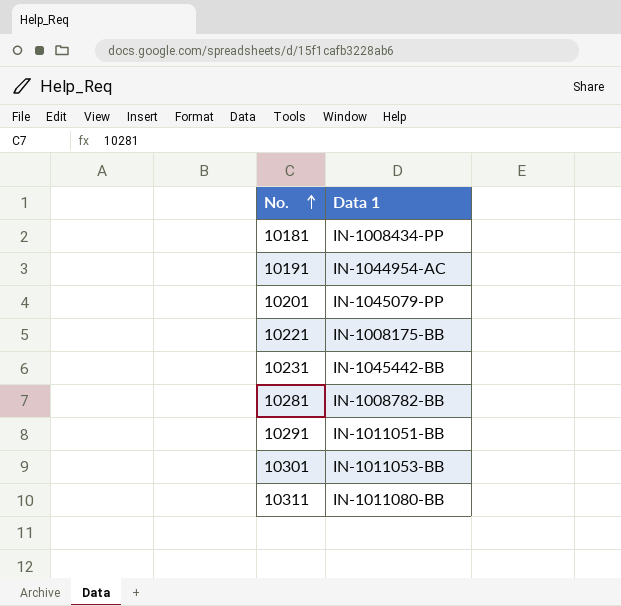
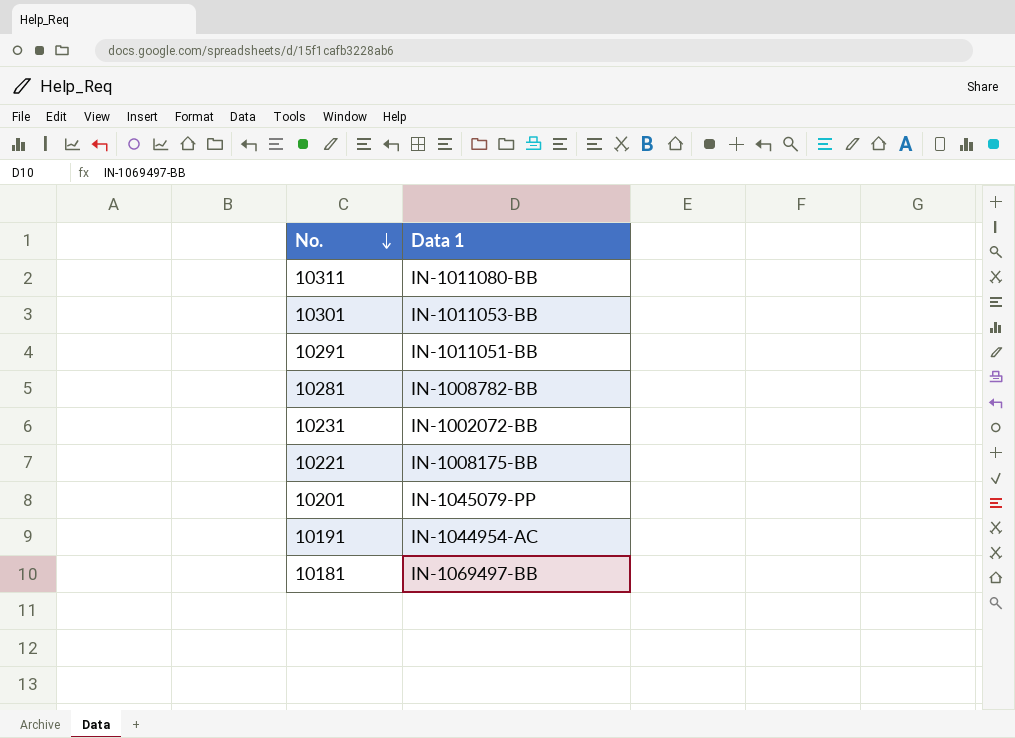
row order: No. ascending -> No. descending
10231 | Data 1: IN-1045442-BB -> IN-1002072-BB
10181 | Data 1: IN-1008434-PP -> IN-1069497-BB

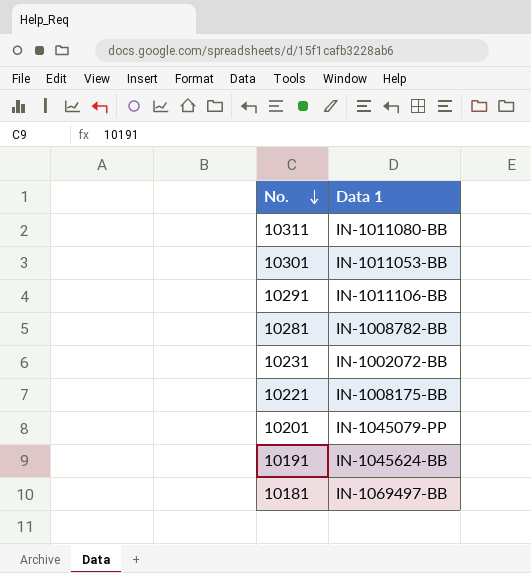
10291 | Data 1: IN-1011051-BB -> IN-1011106-BB
10191 | Data 1: IN-1044954-AC -> IN-1045624-BB

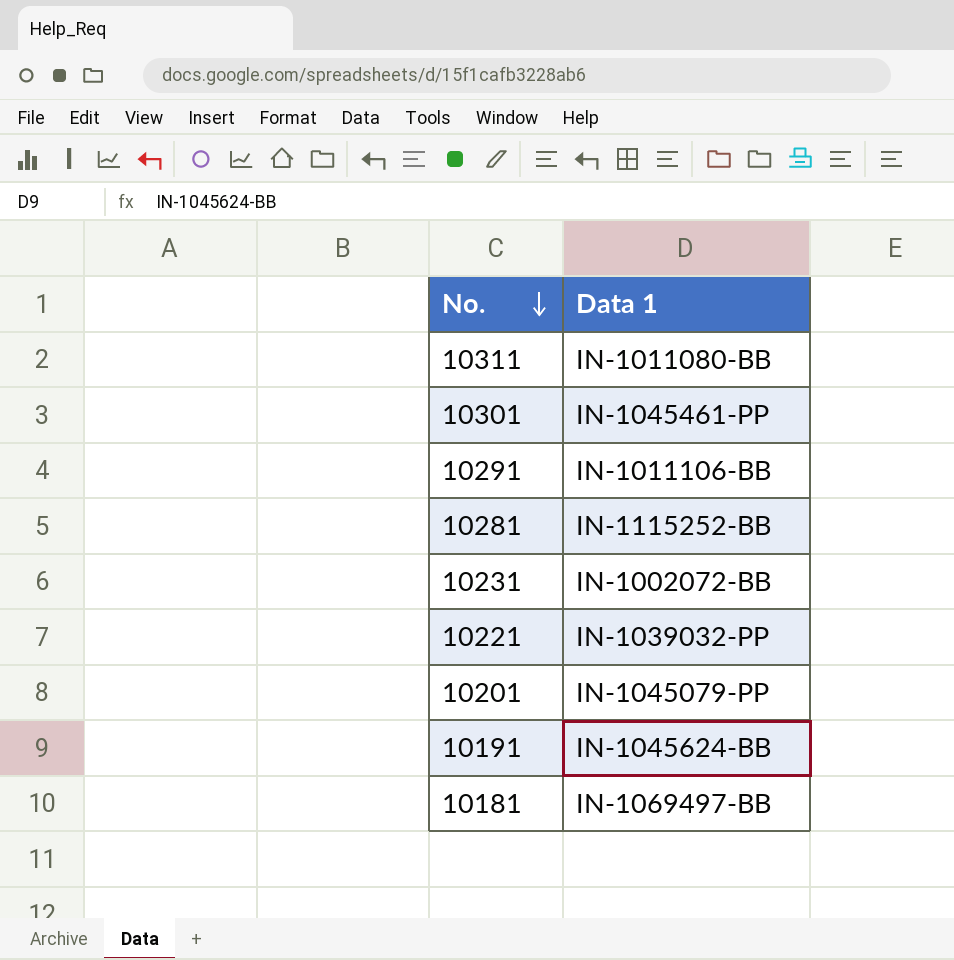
10301 | Data 1: IN-1011053-BB -> IN-1045461-PP
10281 | Data 1: IN-1008782-BB -> IN-1115252-BB
10221 | Data 1: IN-1008175-BB -> IN-1039032-PP

